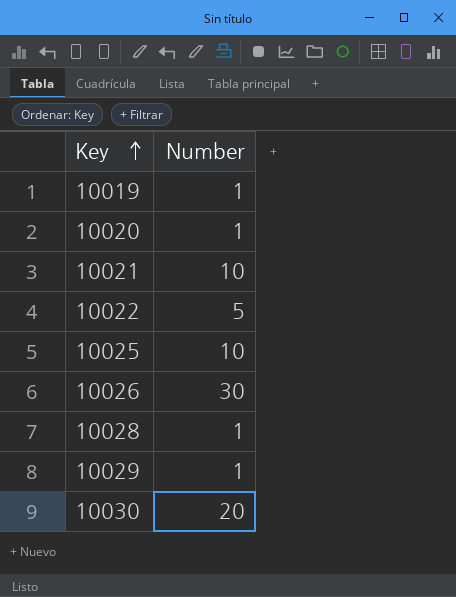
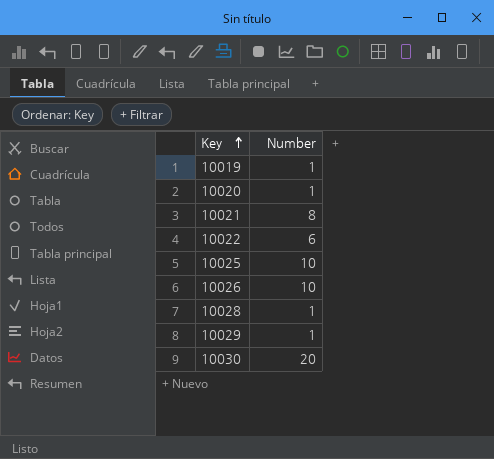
10021 | Number: 10 -> 8
10022 | Number: 5 -> 6
10026 | Number: 30 -> 10

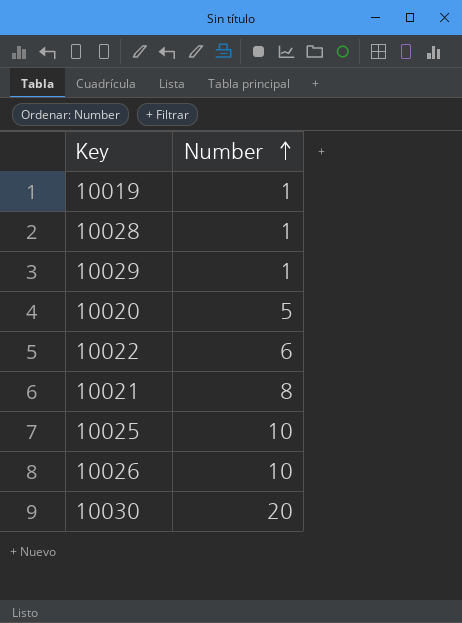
row order: Key ascending -> Number ascending
10020 | Number: 1 -> 5

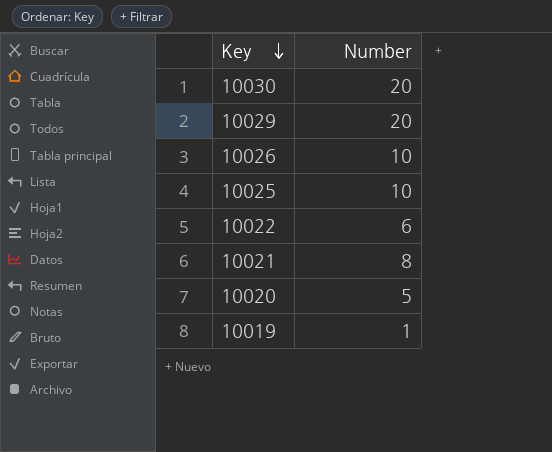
row order: Number ascending -> Key descending
row 10028: 1 -> none
10029 | Number: 1 -> 20

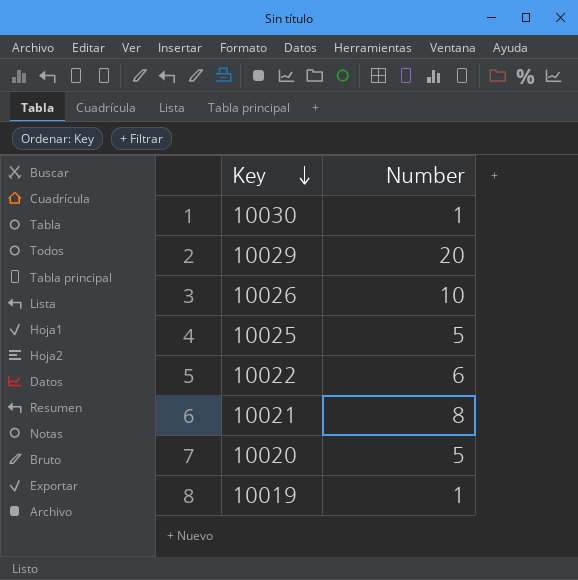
10030 | Number: 20 -> 1
10025 | Number: 10 -> 5

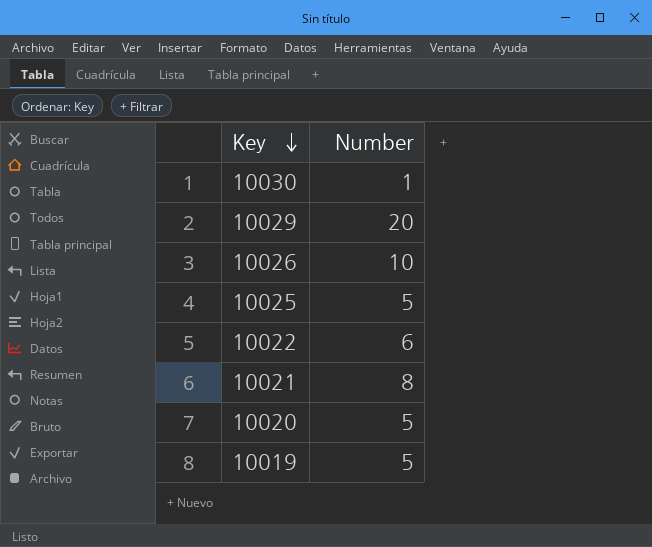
10019 | Number: 1 -> 5

